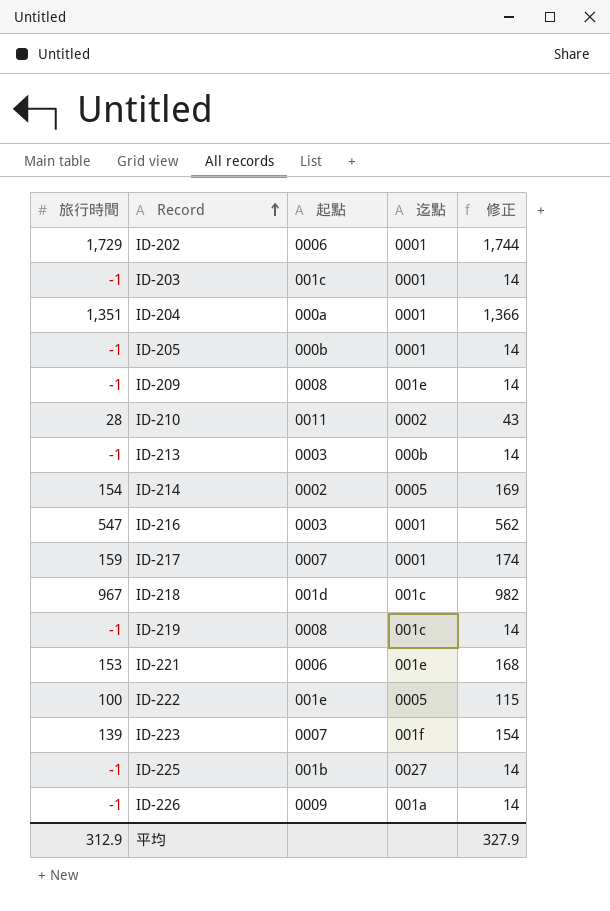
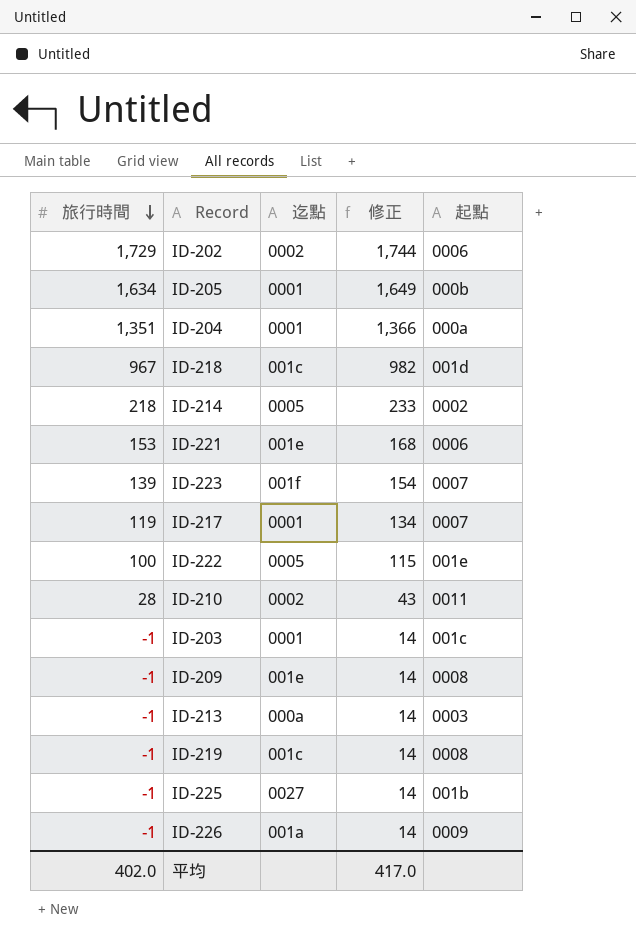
row order: Record ascending -> 旅行時間 descending
column 起點 | position: 3 -> 5
row ID-216: 547 | 0003 | 0001 | 562 -> none
ID-202 | 迄點: 0001 -> 0002
ID-205 | 旅行時間: -1 -> 1,634
ID-205 | 修正: 14 -> 1,649
ID-214 | 旅行時間: 154 -> 218
ID-214 | 修正: 169 -> 233
ID-217 | 旅行時間: 159 -> 119
ID-217 | 修正: 174 -> 134
ID-213 | 迄點: 000b -> 000a
平均 | 旅行時間: 312.9 -> 402.0
平均 | 修正: 327.9 -> 417.0

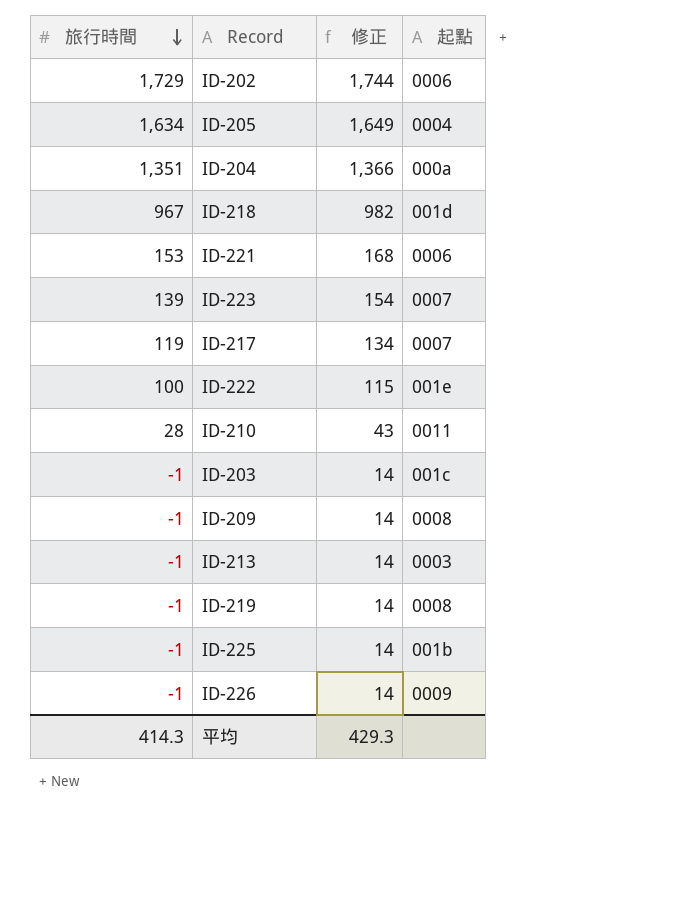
column 迄點 | position: 3 -> none
row ID-214: 218 | 0005 | 233 | 0002 -> none
ID-205 | 起點: 000b -> 0004
平均 | 旅行時間: 402.0 -> 414.3
平均 | 修正: 417.0 -> 429.3

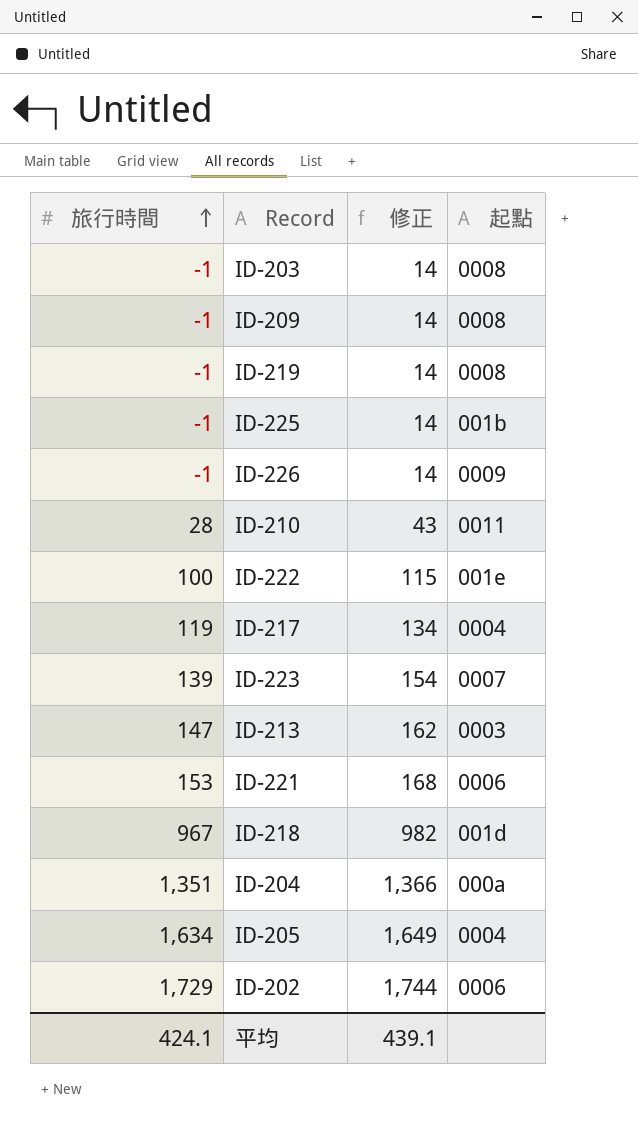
row order: 旅行時間 descending -> 旅行時間 ascending
ID-203 | 起點: 001c -> 0008
ID-217 | 起點: 0007 -> 0004
ID-213 | 旅行時間: -1 -> 147
ID-213 | 修正: 14 -> 162
平均 | 旅行時間: 414.3 -> 424.1
平均 | 修正: 429.3 -> 439.1

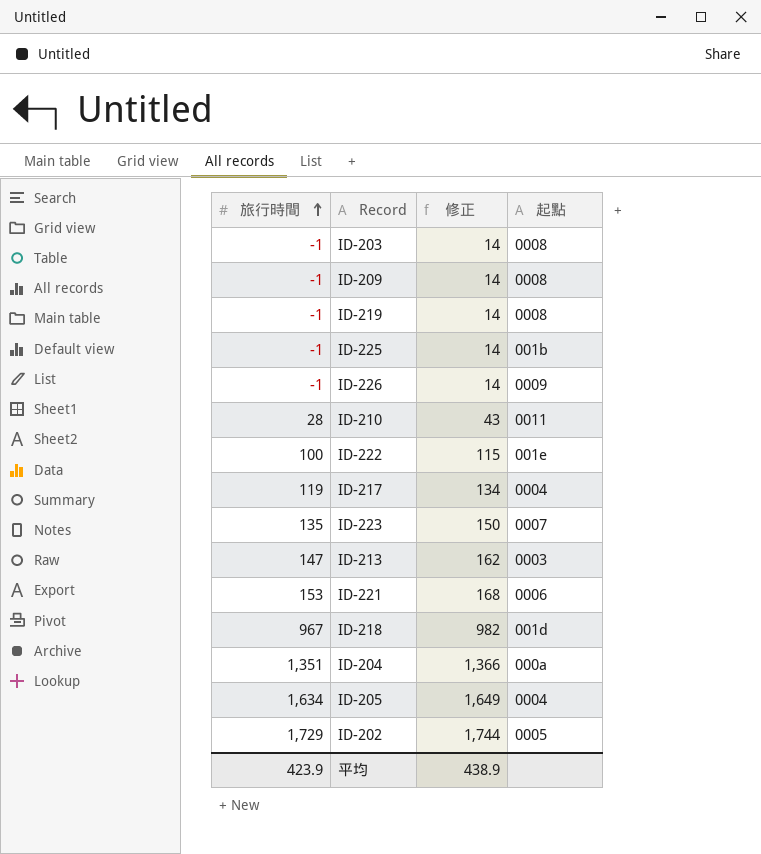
ID-223 | 旅行時間: 139 -> 135
ID-223 | 修正: 154 -> 150
ID-202 | 起點: 0006 -> 0005
平均 | 旅行時間: 424.1 -> 423.9
平均 | 修正: 439.1 -> 438.9

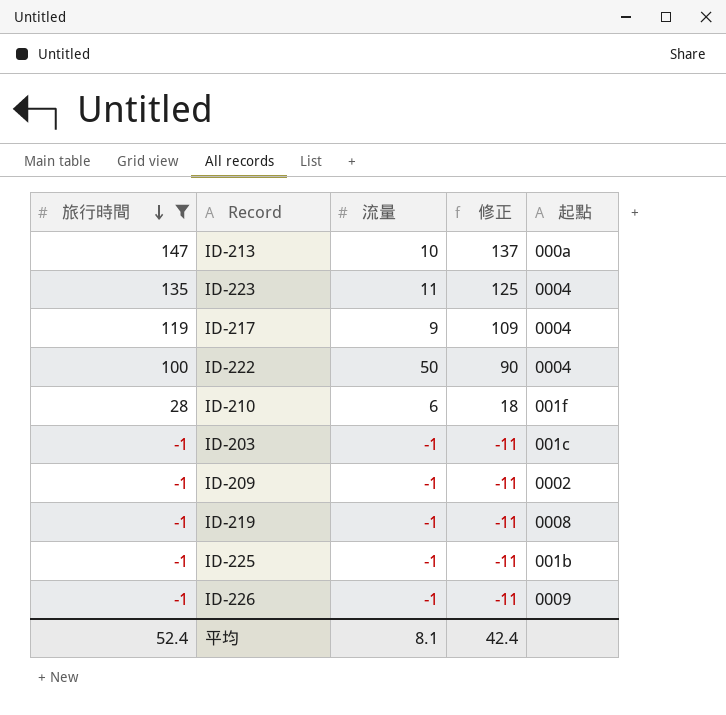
filter: none -> 旅行時間 <= 147
row order: 旅行時間 ascending -> 旅行時間 descending
column 流量 | position: none -> 3
column 修正 | formula: [旅行時間] + 15 -> [旅行時間] - 10
ID-213 | 起點: 0003 -> 000a
ID-223 | 起點: 0007 -> 0004
ID-222 | 起點: 001e -> 0004
ID-210 | 起點: 0011 -> 001f
ID-203 | 起點: 0008 -> 001c
ID-209 | 起點: 0008 -> 0002
平均 | 旅行時間: 423.9 -> 52.4
平均 | 修正: 438.9 -> 42.4

